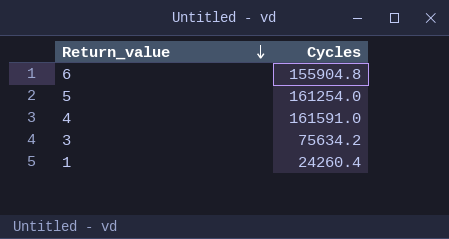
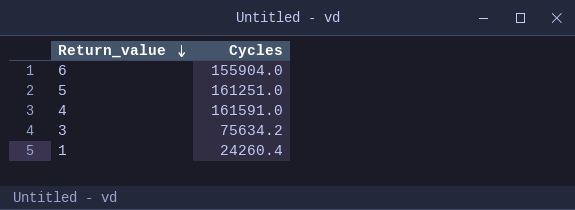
6 | Cycles: 155904.8 -> 155904.0
5 | Cycles: 161254.0 -> 161251.0

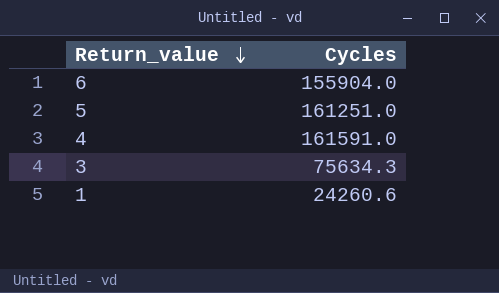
3 | Cycles: 75634.2 -> 75634.3
1 | Cycles: 24260.4 -> 24260.6

